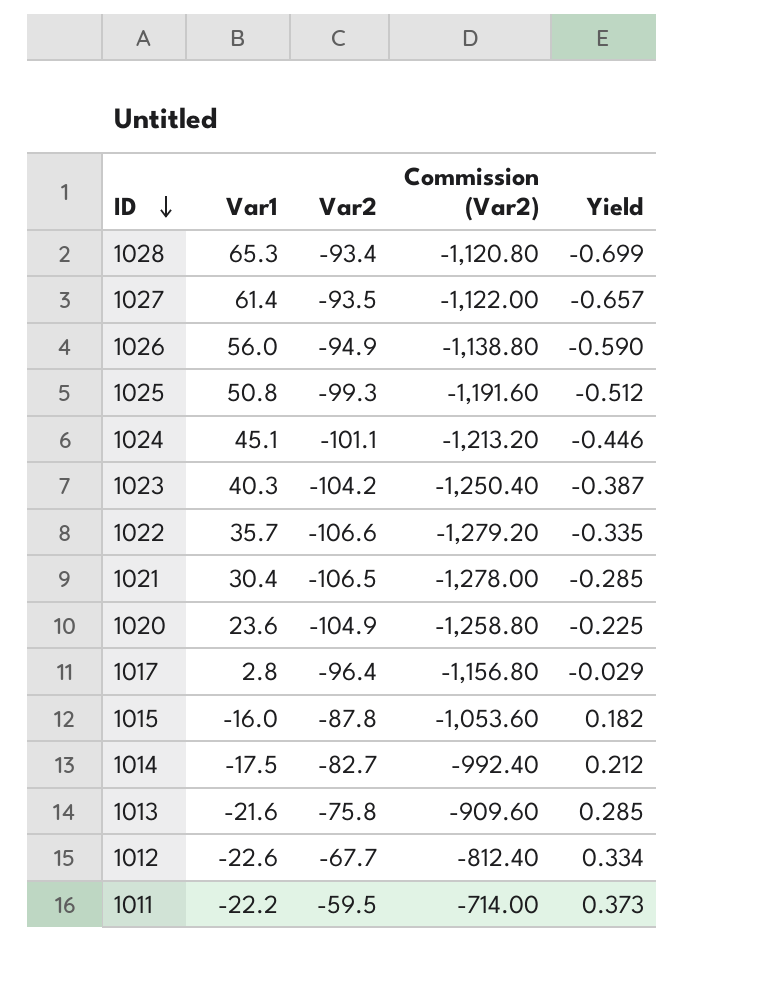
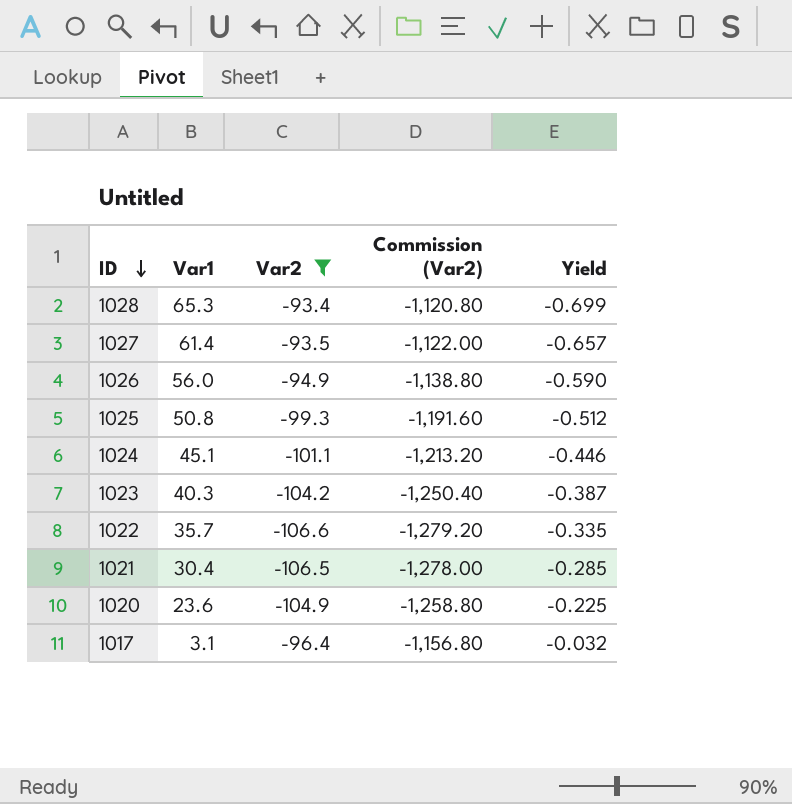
filter: none -> Var2 <= -93.4
1017 | Var1: 2.8 -> 3.1
1017 | Yield: -0.029 -> -0.032

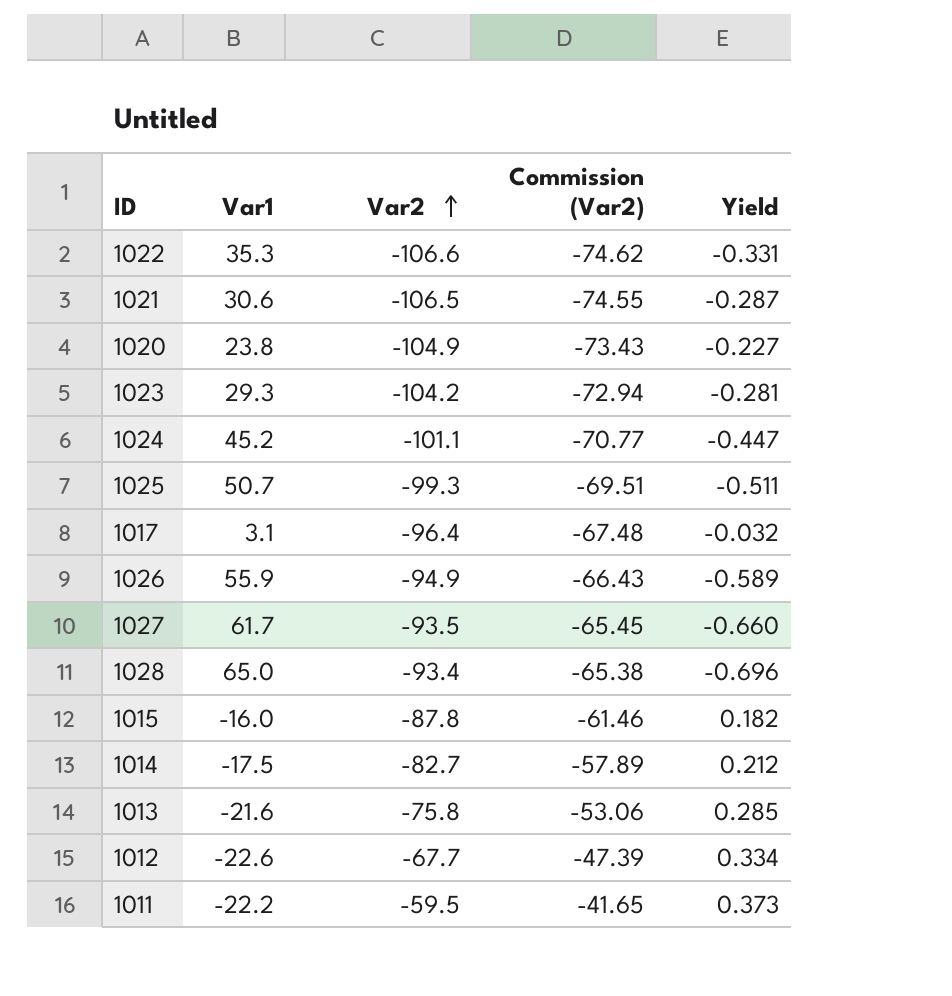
filter: Var2 <= -93.4 -> none
row order: ID descending -> Var2 ascending
column Commission (Var2) | formula: [Var2] * 12 -> [Var2] * 0.7
1022 | Var1: 35.7 -> 35.3
1022 | Yield: -0.335 -> -0.331
1021 | Var1: 30.4 -> 30.6
1021 | Yield: -0.285 -> -0.287
1020 | Var1: 23.6 -> 23.8
1020 | Yield: -0.225 -> -0.227
1023 | Var1: 40.3 -> 29.3
1023 | Yield: -0.387 -> -0.281
1024 | Var1: 45.1 -> 45.2
1024 | Yield: -0.446 -> -0.447
1025 | Var1: 50.8 -> 50.7
1025 | Yield: -0.512 -> -0.511
1026 | Var1: 56.0 -> 55.9
1026 | Yield: -0.590 -> -0.589
1027 | Var1: 61.4 -> 61.7
1027 | Yield: -0.657 -> -0.660
1028 | Var1: 65.3 -> 65.0
1028 | Yield: -0.699 -> -0.696

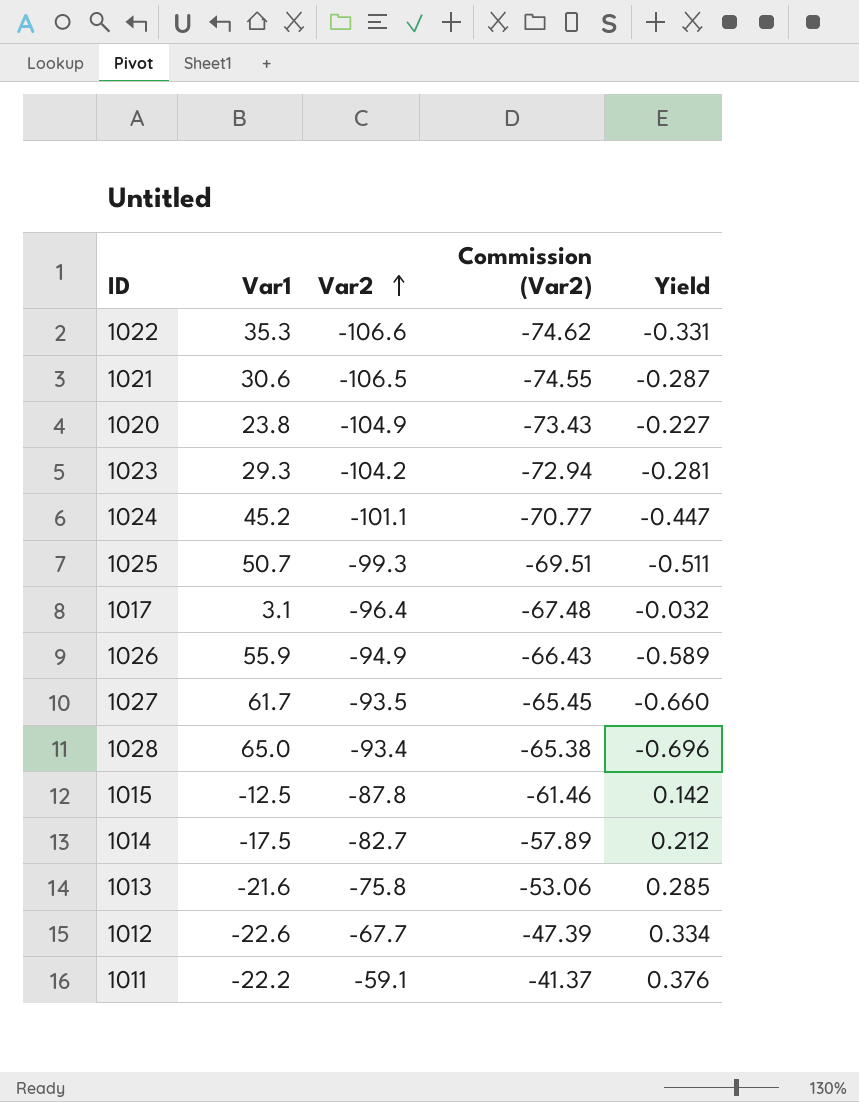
1015 | Var1: -16.0 -> -12.5
1015 | Yield: 0.182 -> 0.142
1011 | Var2: -59.5 -> -59.1
1011 | Commission (Var2): -41.65 -> -41.37
1011 | Yield: 0.373 -> 0.376

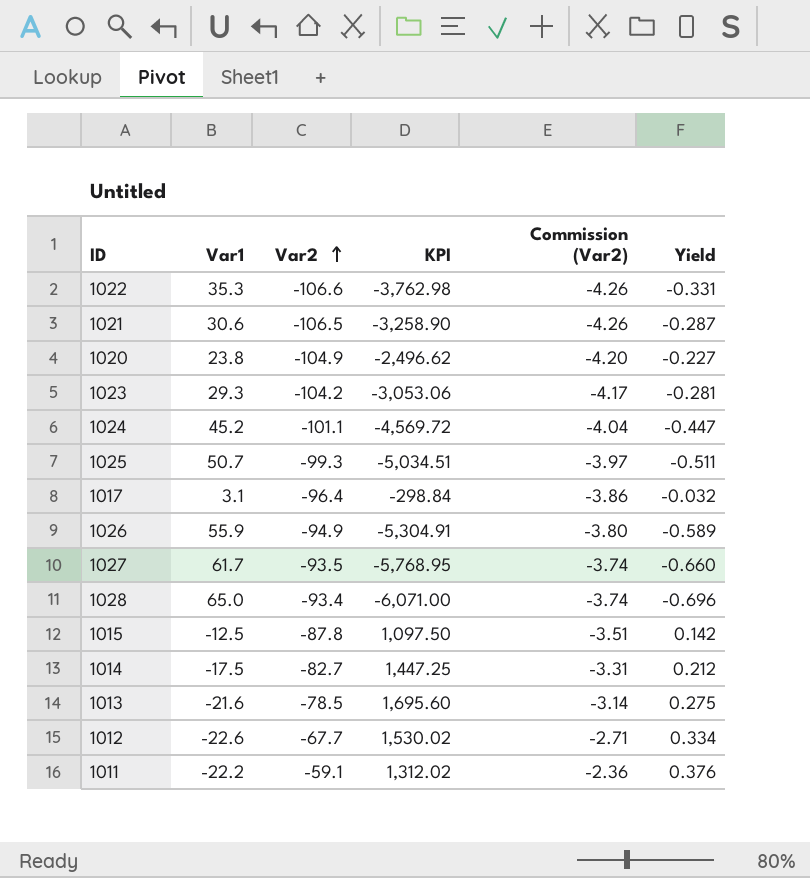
column KPI | formula: none -> [Var1] * [Var2]
column Commission (Var2) | formula: [Var2] * 0.7 -> [Var2] * 0.04
1013 | Var2: -75.8 -> -78.5
1013 | Yield: 0.285 -> 0.275

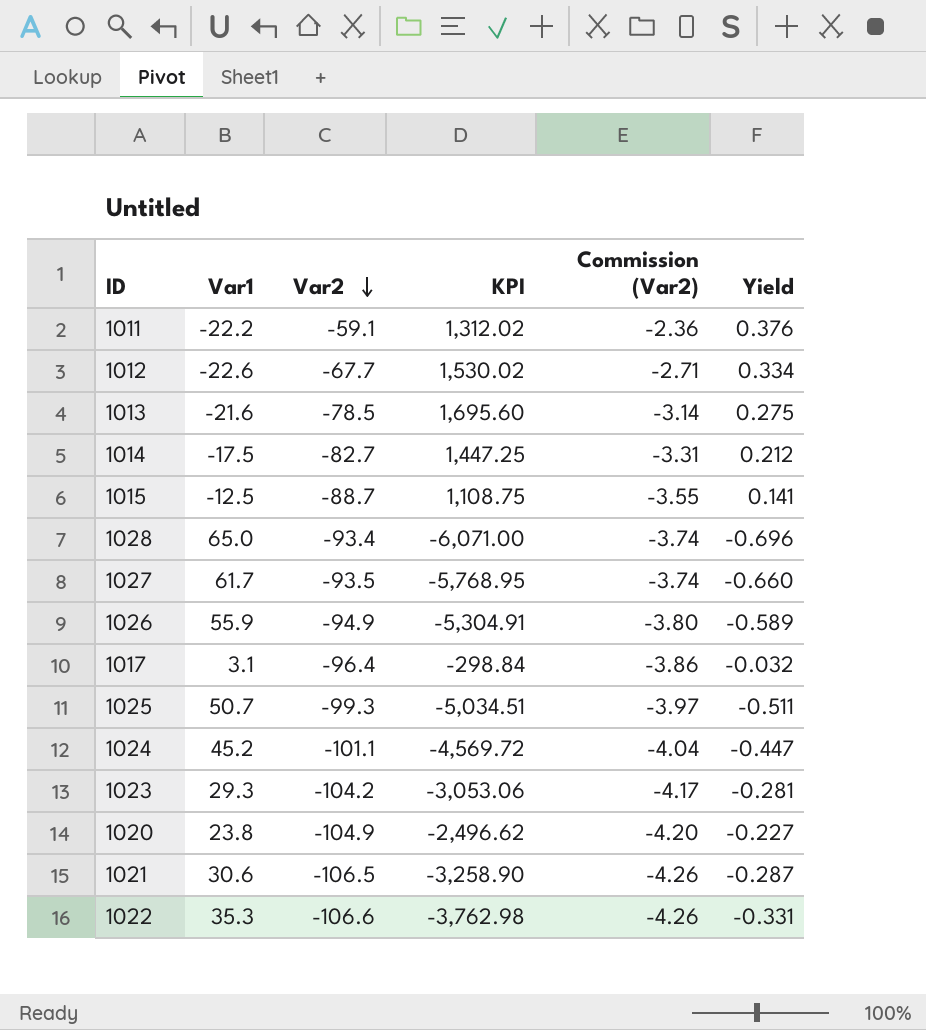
row order: Var2 ascending -> Var2 descending
1015 | Var2: -87.8 -> -88.7
1015 | KPI: 1,097.50 -> 1,108.75
1015 | Commission (Var2): -3.51 -> -3.55
1015 | Yield: 0.142 -> 0.141

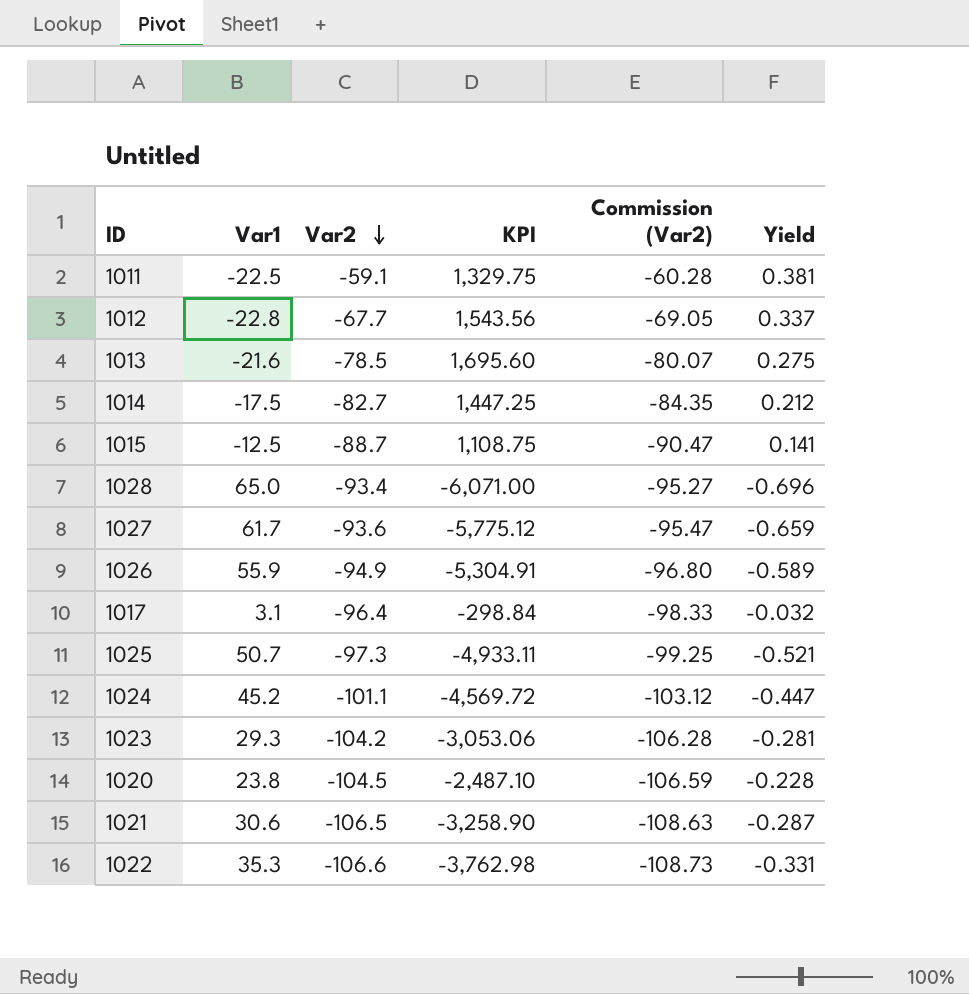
column Commission (Var2) | formula: [Var2] * 0.04 -> [Var2] * 1.02
1011 | Var1: -22.2 -> -22.5
1011 | KPI: 1,312.02 -> 1,329.75
1011 | Yield: 0.376 -> 0.381
1012 | Var1: -22.6 -> -22.8
1012 | KPI: 1,530.02 -> 1,543.56
1012 | Yield: 0.334 -> 0.337
1027 | Var2: -93.5 -> -93.6
1027 | KPI: -5,768.95 -> -5,775.12
1027 | Yield: -0.660 -> -0.659
1025 | Var2: -99.3 -> -97.3
1025 | KPI: -5,034.51 -> -4,933.11
1025 | Yield: -0.511 -> -0.521
1020 | Var2: -104.9 -> -104.5
1020 | KPI: -2,496.62 -> -2,487.10
1020 | Yield: -0.227 -> -0.228

